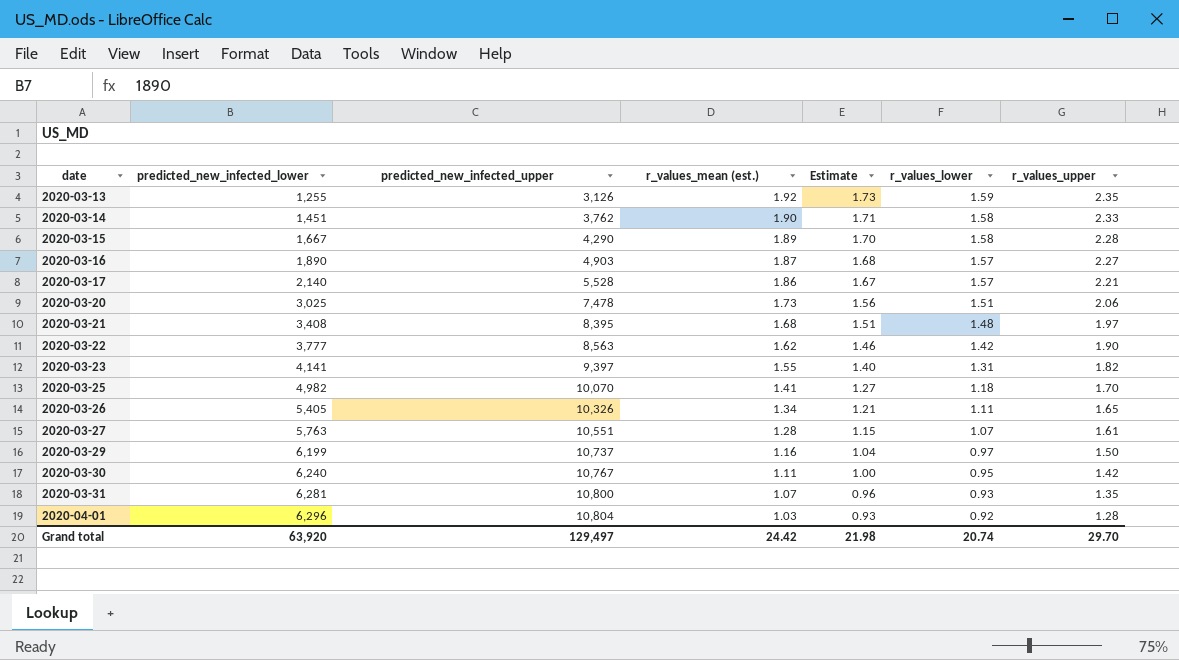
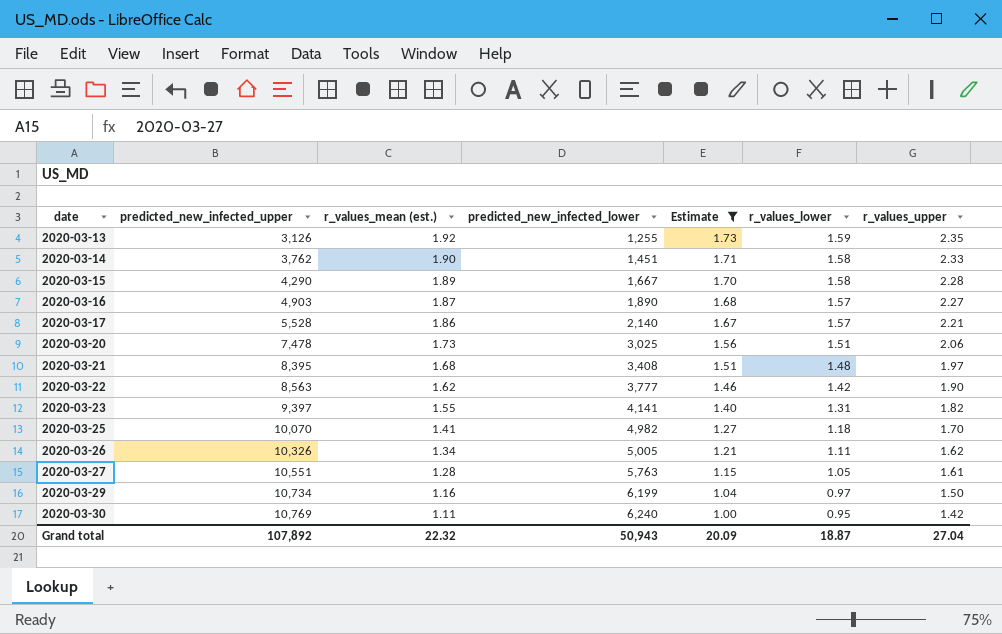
filter: none -> Estimate >= 1.00
column predicted_new_infected_lower | position: 2 -> 4
2020-03-26 | predicted_new_infected_lower: 5,405 -> 5,005
2020-03-26 | r_values_upper: 1.65 -> 1.62
2020-03-27 | r_values_lower: 1.07 -> 1.05
2020-03-29 | predicted_new_infected_upper: 10,737 -> 10,734
2020-03-30 | predicted_new_infected_upper: 10,767 -> 10,769
Grand total | predicted_new_infected_upper: 129,497 -> 107,892
Grand total | r_values_mean (est.): 24.42 -> 22.32
Grand total | predicted_new_infected_lower: 63,920 -> 50,943
Grand total | Estimate: 21.98 -> 20.09
Grand total | r_values_lower: 20.74 -> 18.87
Grand total | r_values_upper: 29.70 -> 27.04

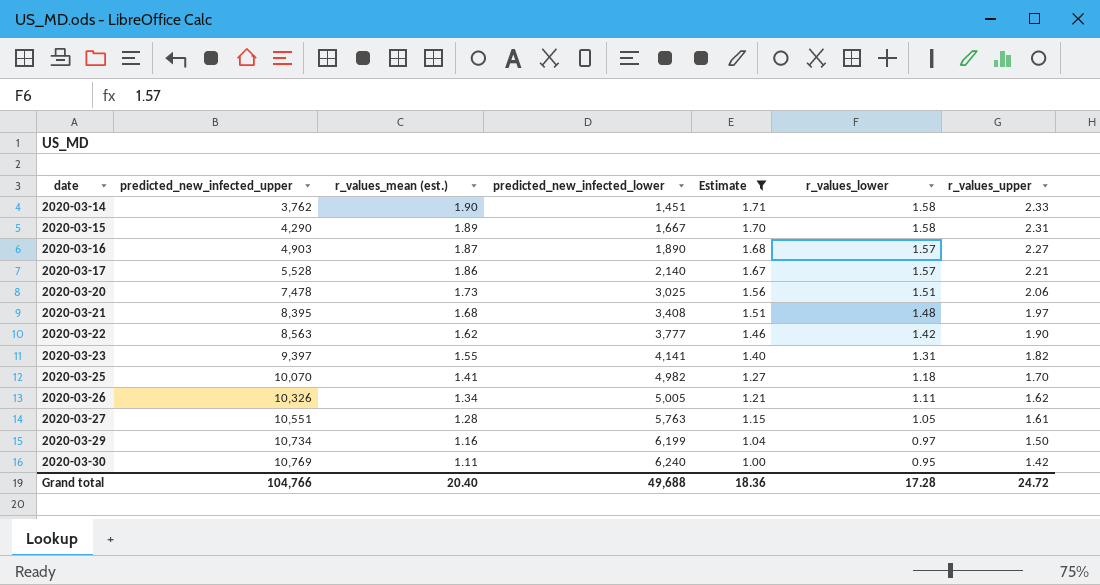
row 2020-03-13: 3,126 | 1.92 | 1,255 | 1.73 | 1.59 | 2.35 -> none
2020-03-15 | r_values_upper: 2.28 -> 2.31
Grand total | predicted_new_infected_upper: 107,892 -> 104,766
Grand total | r_values_mean (est.): 22.32 -> 20.40
Grand total | predicted_new_infected_lower: 50,943 -> 49,688
Grand total | Estimate: 20.09 -> 18.36
Grand total | r_values_lower: 18.87 -> 17.28
Grand total | r_values_upper: 27.04 -> 24.72

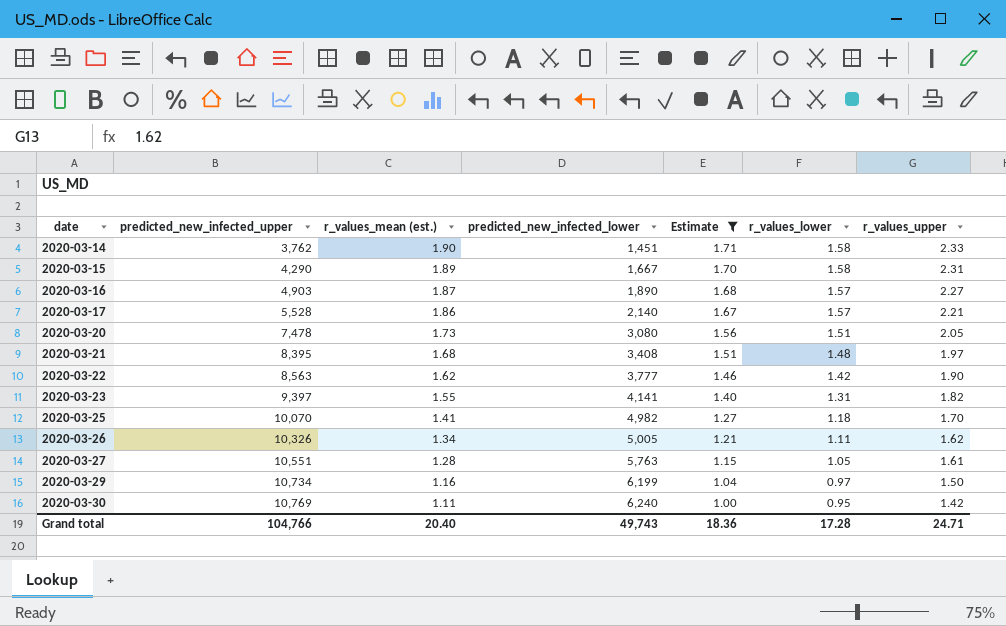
2020-03-20 | predicted_new_infected_lower: 3,025 -> 3,080
2020-03-20 | r_values_upper: 2.06 -> 2.05
Grand total | predicted_new_infected_lower: 49,688 -> 49,743
Grand total | r_values_upper: 24.72 -> 24.71

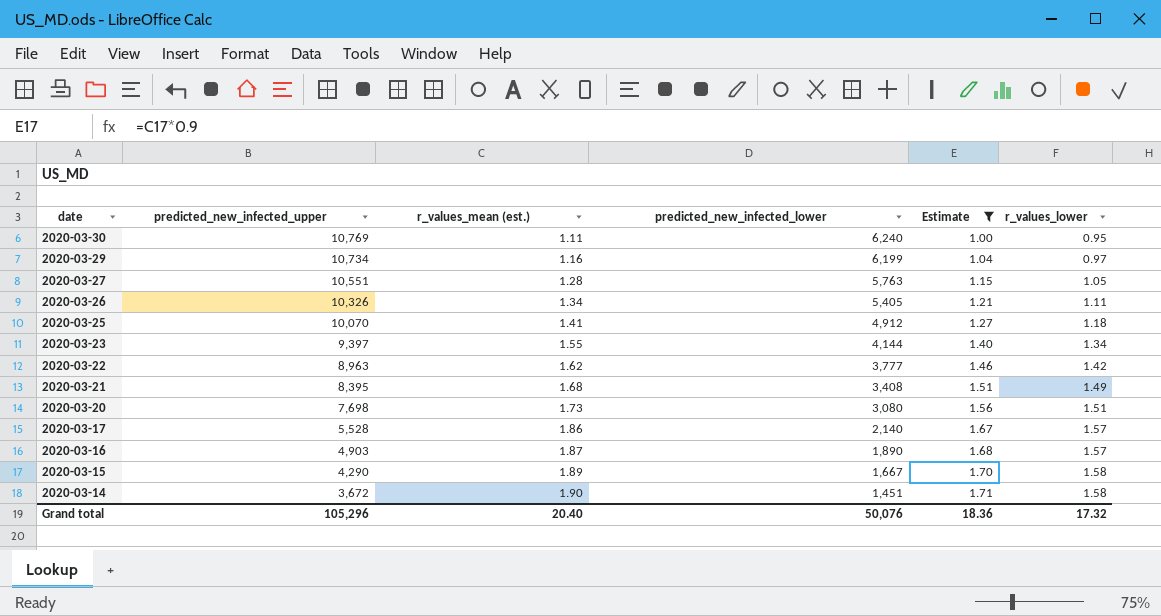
row order: date ascending -> date descending
column r_values_upper | position: 7 -> none
2020-03-26 | predicted_new_infected_lower: 5,005 -> 5,405
2020-03-25 | predicted_new_infected_lower: 4,982 -> 4,912
2020-03-23 | predicted_new_infected_lower: 4,141 -> 4,144
2020-03-23 | r_values_lower: 1.31 -> 1.34
2020-03-22 | predicted_new_infected_upper: 8,563 -> 8,963
2020-03-21 | r_values_lower: 1.48 -> 1.49
2020-03-20 | predicted_new_infected_upper: 7,478 -> 7,698
2020-03-14 | predicted_new_infected_upper: 3,762 -> 3,672
Grand total | predicted_new_infected_upper: 104,766 -> 105,296
Grand total | predicted_new_infected_lower: 49,743 -> 50,076
Grand total | r_values_lower: 17.28 -> 17.32

